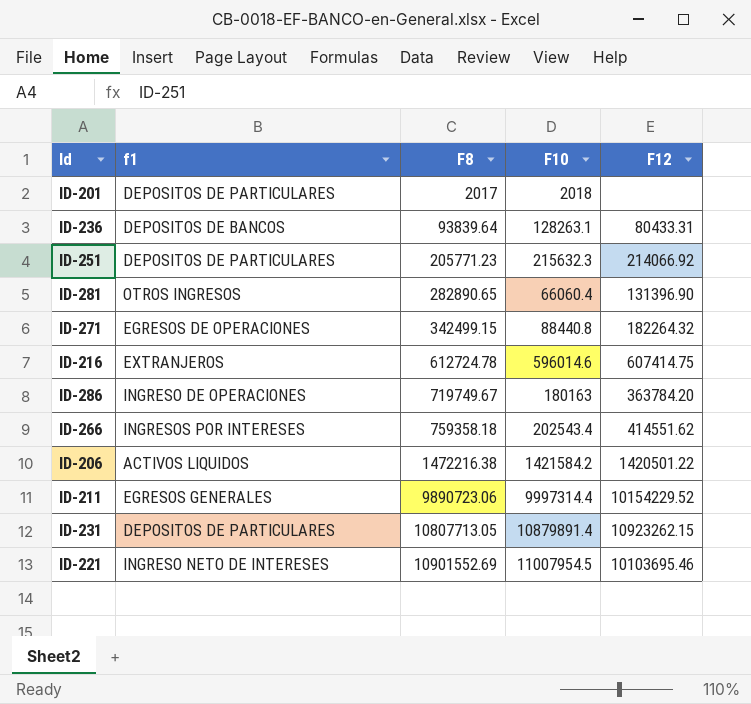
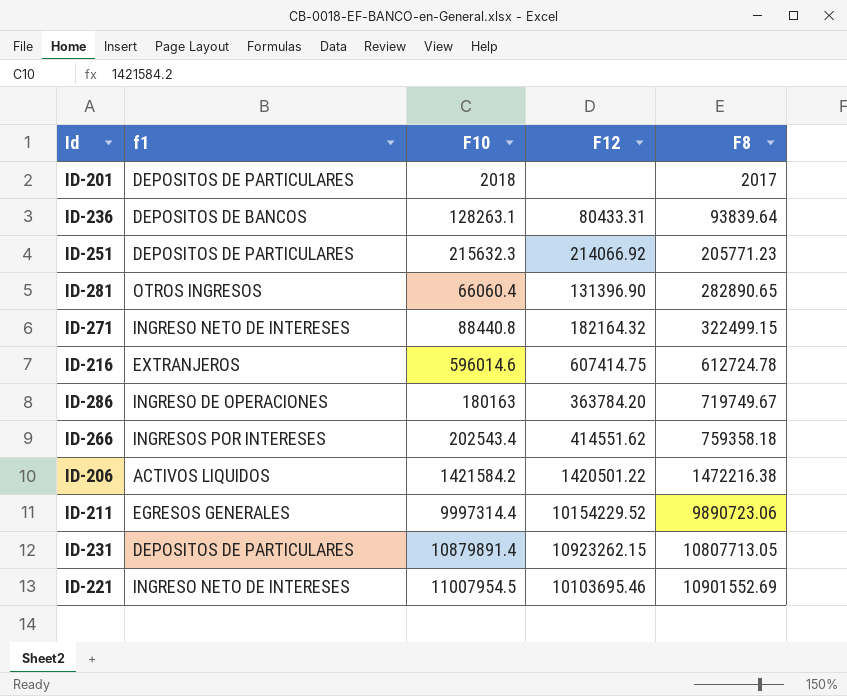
column F8 | position: 3 -> 5
ID-271 | f1: EGRESOS DE OPERACIONES -> INGRESO NETO DE INTERESES
ID-271 | F12: 182264.32 -> 182164.32
ID-271 | F8: 342499.15 -> 322499.15

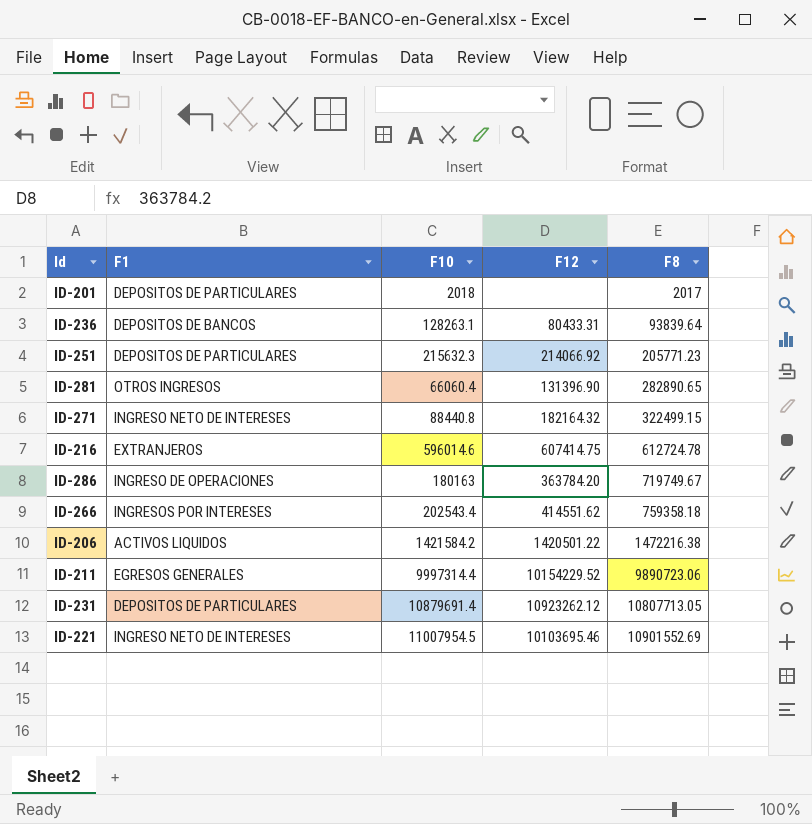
column name: f1 -> F1
ID-231 | F10: 10879891.4 -> 10879691.4
ID-231 | F12: 10923262.15 -> 10923262.12

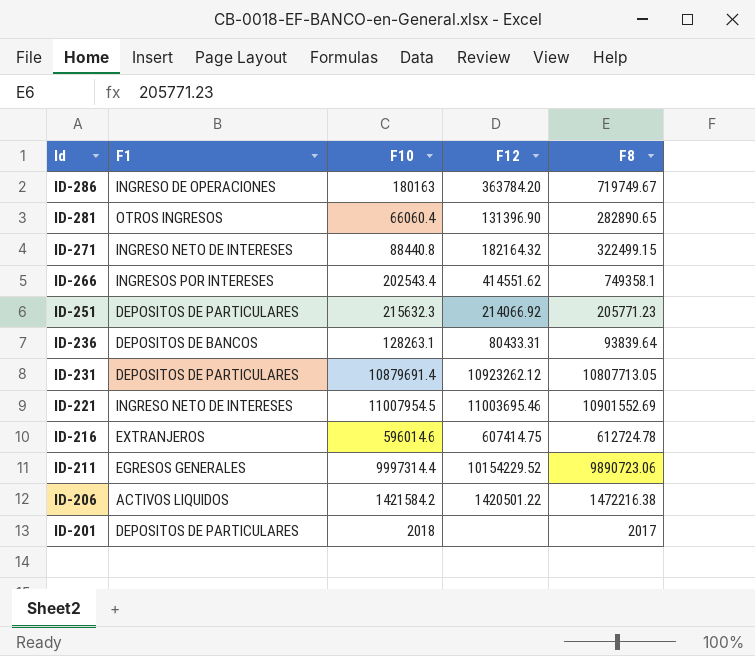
row order: F8 ascending -> Id descending
ID-266 | F8: 759358.18 -> 749358.1
ID-221 | F12: 10103695.46 -> 11003695.46

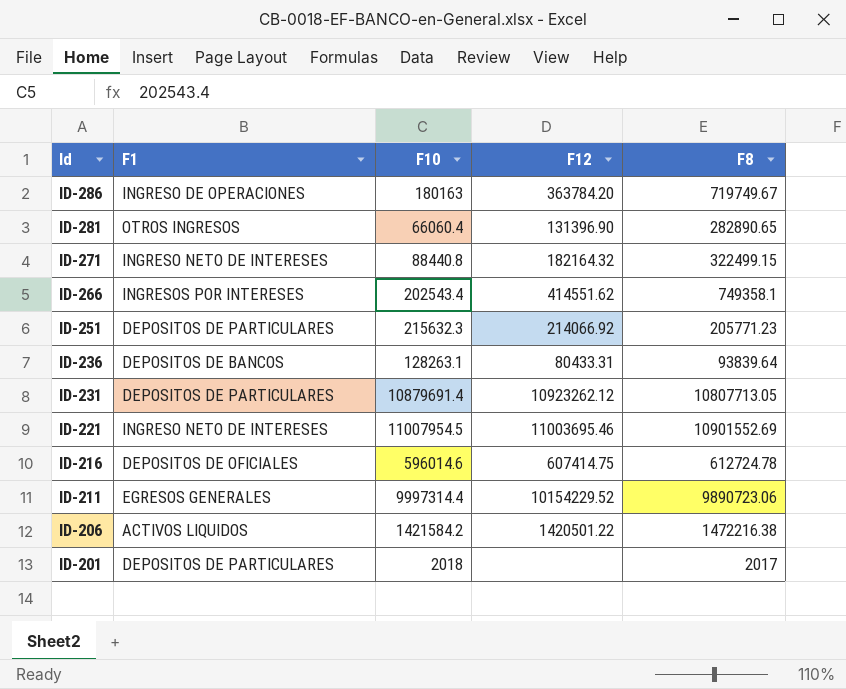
ID-216 | F1: EXTRANJEROS -> DEPOSITOS DE OFICIALES

